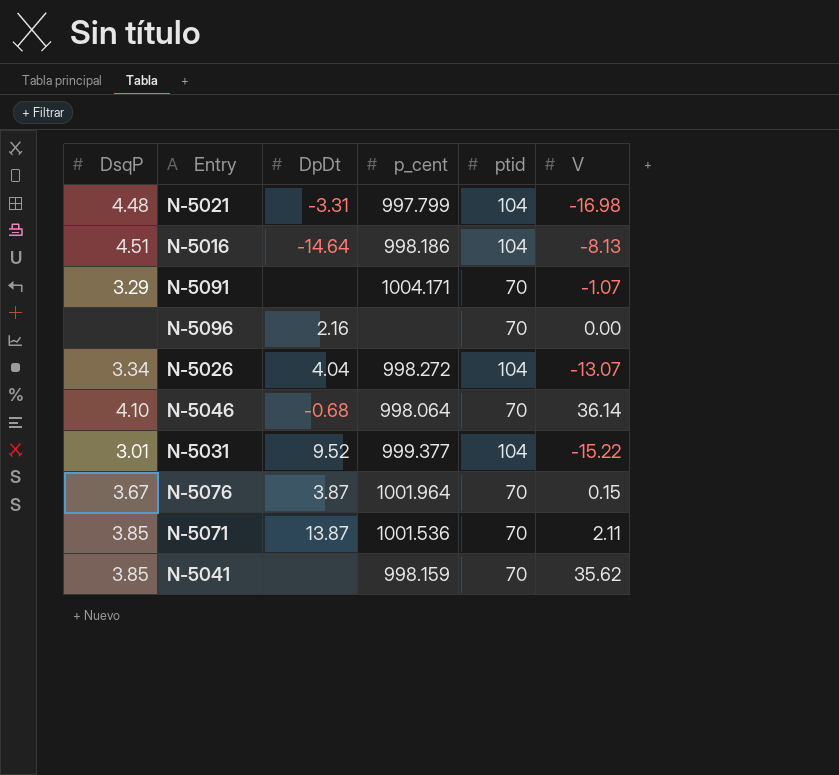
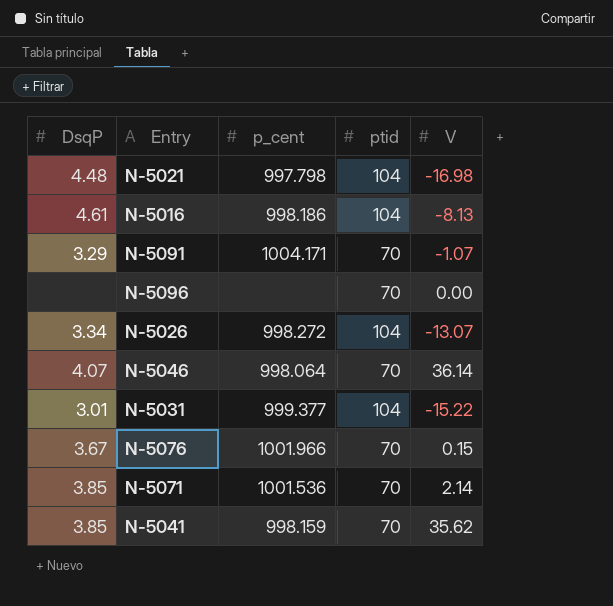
column DpDt | position: 3 -> none
N-5021 | p_cent: 997.799 -> 997.798
N-5016 | DsqP: 4.51 -> 4.61
N-5046 | DsqP: 4.10 -> 4.07
N-5076 | p_cent: 1001.964 -> 1001.966
N-5071 | V: 2.11 -> 2.14

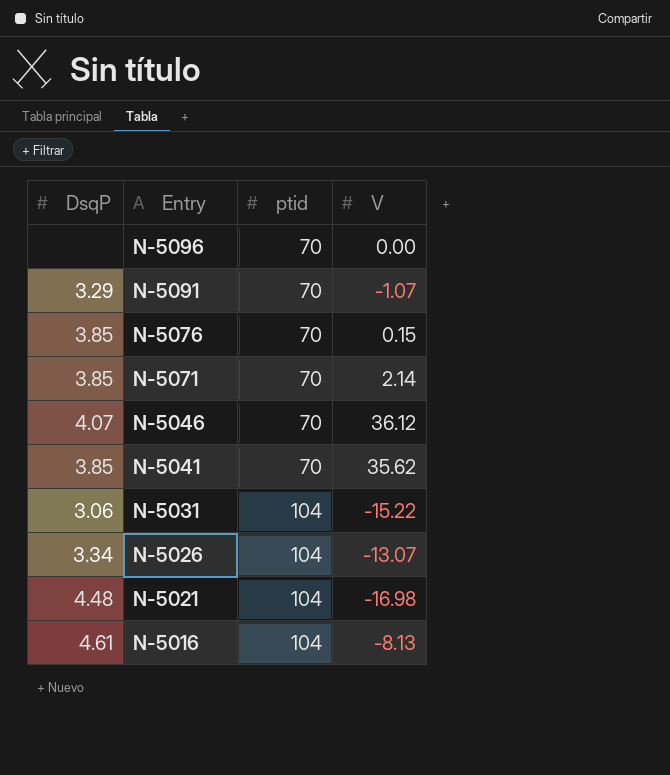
row order: none -> Entry descending
column p_cent | position: 3 -> none
N-5076 | DsqP: 3.67 -> 3.85
N-5046 | V: 36.14 -> 36.12
N-5031 | DsqP: 3.01 -> 3.06

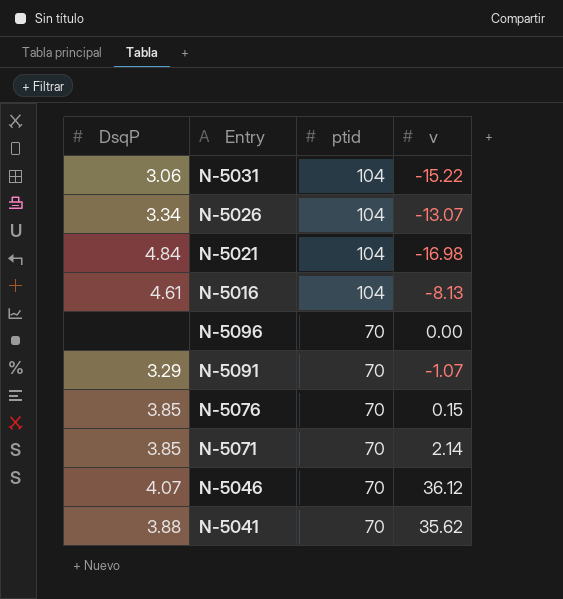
row order: Entry descending -> ptid descending
column name: V -> v
N-5021 | DsqP: 4.48 -> 4.84
N-5041 | DsqP: 3.85 -> 3.88

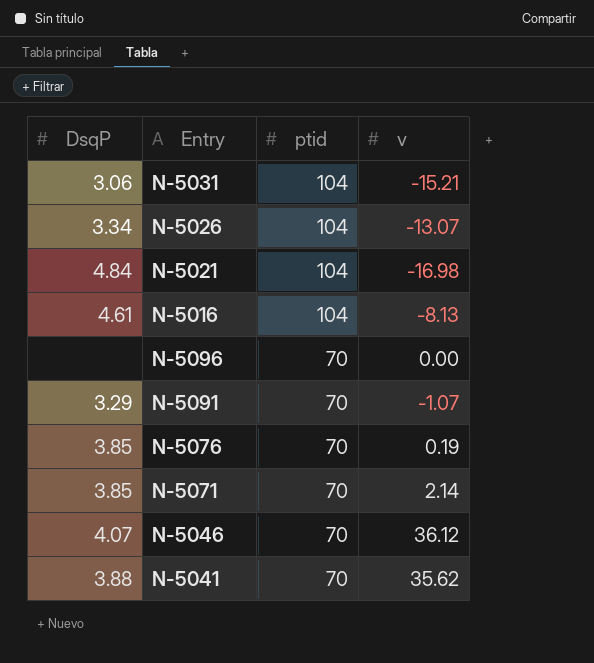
N-5031 | v: -15.22 -> -15.21
N-5076 | v: 0.15 -> 0.19

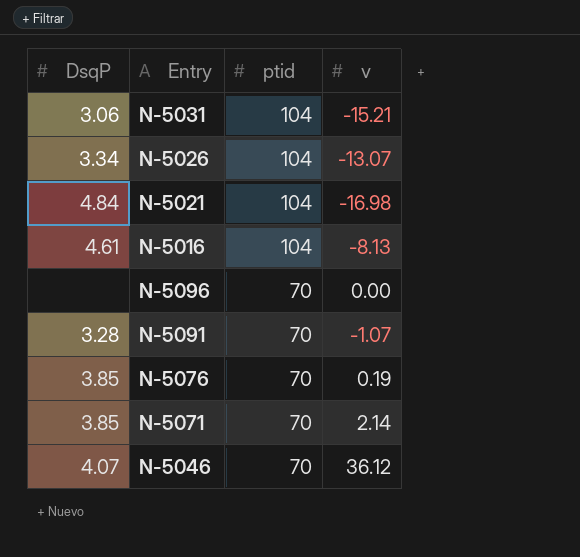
row N-5041: 3.88 | 70 | 35.62 -> none
N-5091 | DsqP: 3.29 -> 3.28

